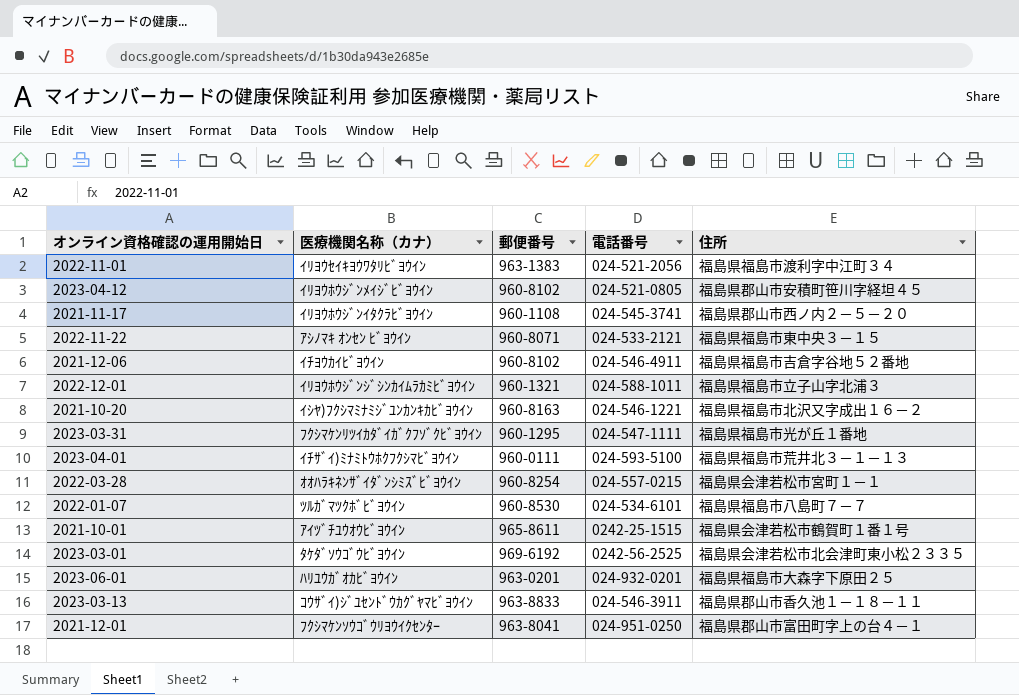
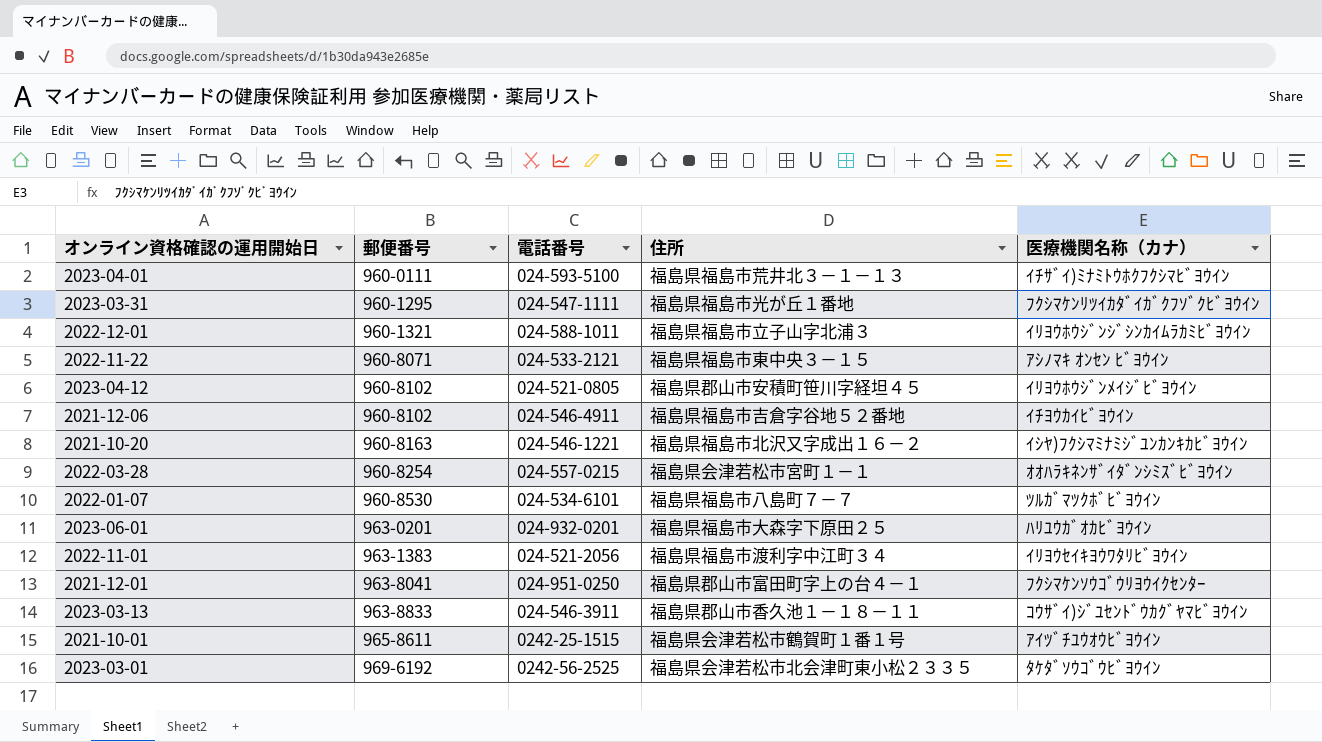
row order: none -> 郵便番号 ascending
column 医療機関名称（カナ） | position: 2 -> 5
row 2021-11-17: ｲﾘﾖｳﾎｳｼﾞﾝｲﾀｸﾗﾋﾞﾖｳｲﾝ | 960-1108 | 024-545-3741 | 福島県郡山市西ノ内２－５－２０ -> none

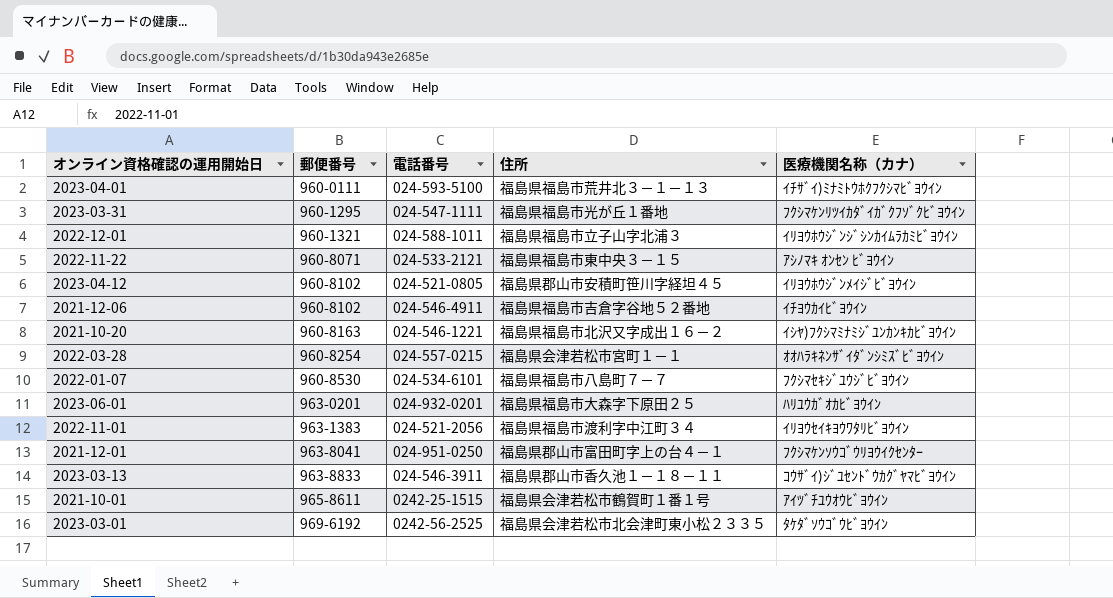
2022-01-07 | 医療機関名称（カナ）: ﾂﾙｶﾞﾏﾂｸﾎﾞﾋﾞﾖｳｲﾝ -> ﾌｸｼﾏｾｷｼﾞﾕｳｼﾞﾋﾞﾖｳｲﾝ

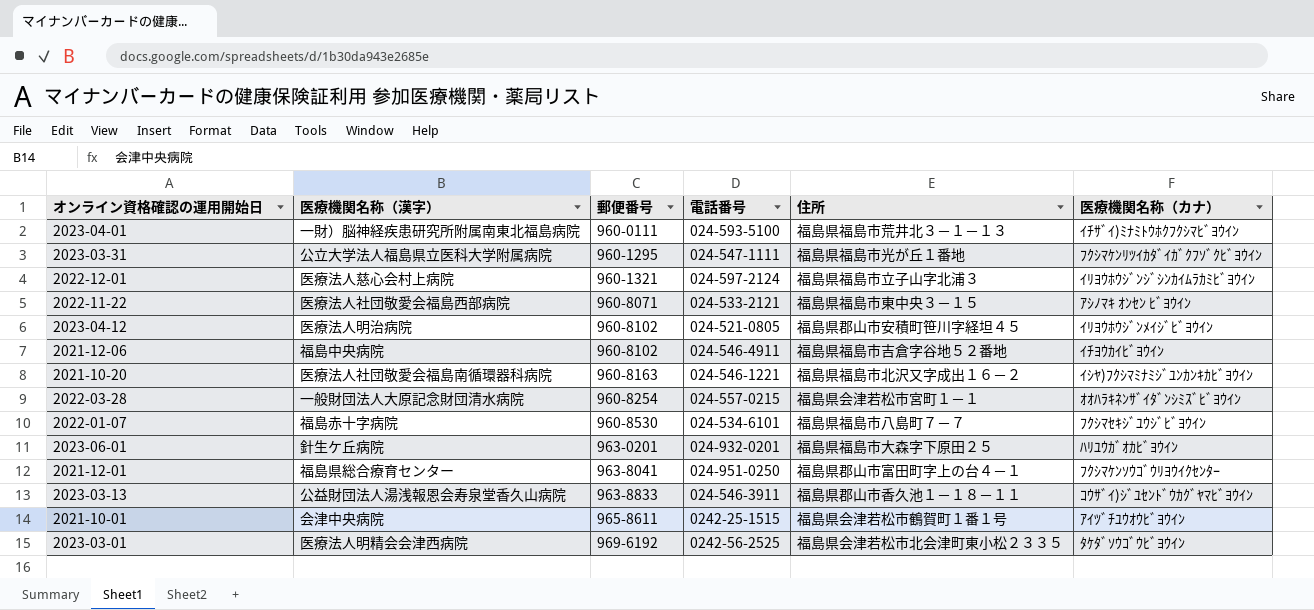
column 医療機関名称（漢字） | position: none -> 2
row 2022-11-01: 963-1383 | 024-521-2056 | 福島県福島市渡利字中江町３４ | ｲﾘﾖｳｾｲｷﾖｳﾜﾀﾘﾋﾞﾖｳｲﾝ -> none
2022-12-01 | 電話番号: 024-588-1011 -> 024-597-2124

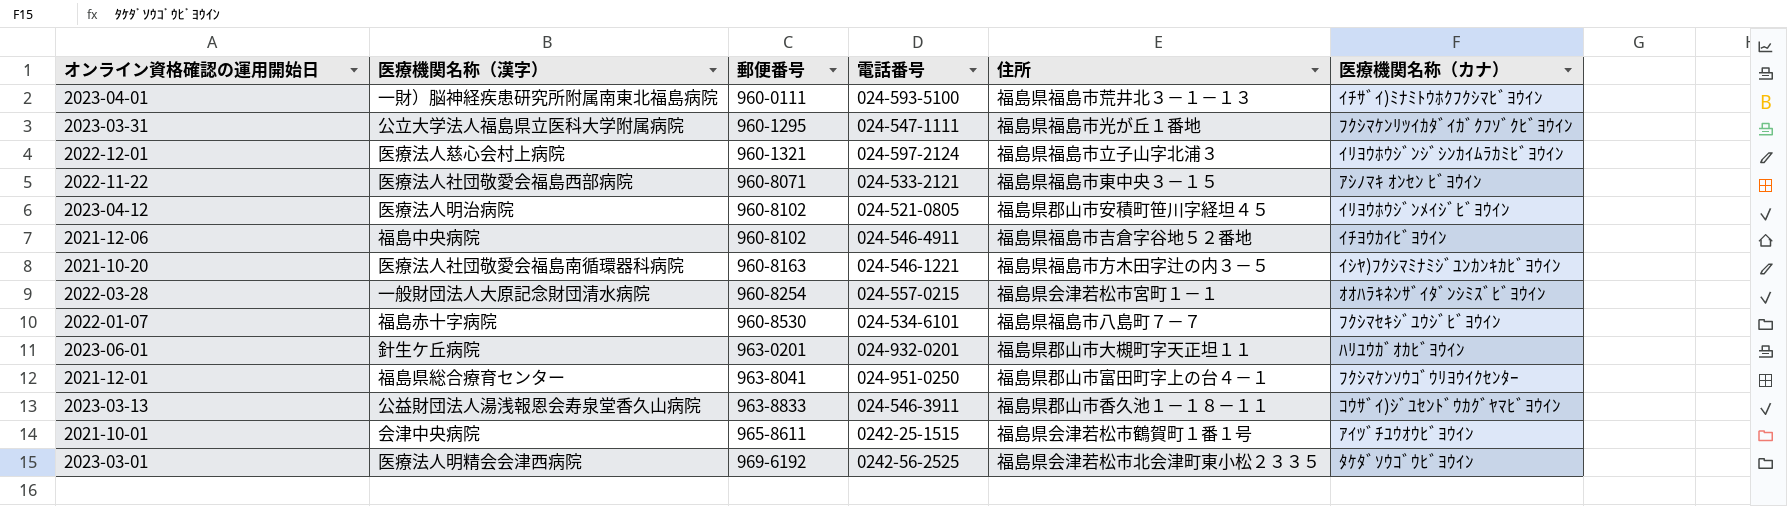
2021-10-20 | 住所: 福島県福島市北沢又字成出１６－２ -> 福島県福島市方木田字辻の内３－５
2023-06-01 | 住所: 福島県福島市大森字下原田２５ -> 福島県郡山市大槻町字天正坦１１

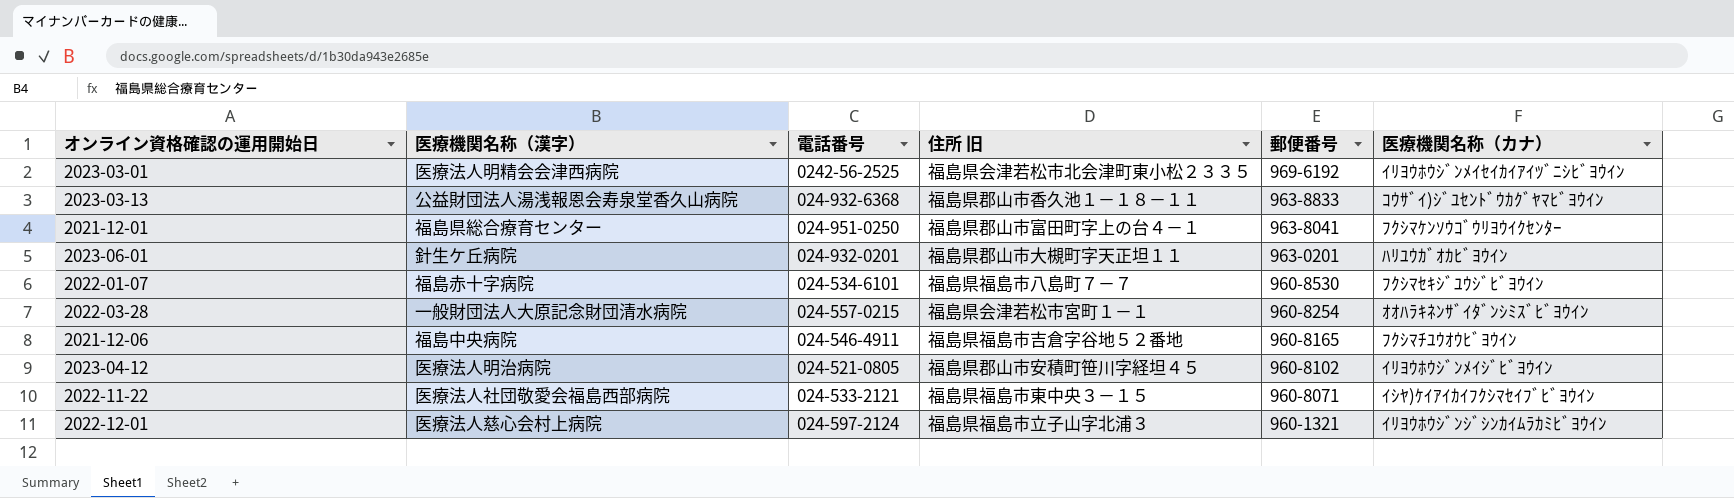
row order: 郵便番号 ascending -> 郵便番号 descending
column name: 住所 -> 住所 旧
column 郵便番号 | position: 3 -> 5
row 2023-04-01: 一財）脳神経疾患研究所附属南東北福島病院 | 960-0111 | 024-593-5100 | 福島県福島市荒井北３－１－１３ | ｲﾁｻﾞｲ)ﾐﾅﾐﾄｳﾎｸﾌｸｼﾏﾋﾞﾖｳｲﾝ -> none
row 2023-03-31: 公立大学法人福島県立医科大学附属病院 | 960-1295 | 024-547-1111 | 福島県福島市光が丘１番地 | ﾌｸｼﾏｹﾝﾘﾂｲｶﾀﾞｲｶﾞｸﾌｿﾞｸﾋﾞﾖｳｲﾝ -> none
row 2021-10-20: 医療法人社団敬愛会福島南循環器科病院 | 960-8163 | 024-546-1221 | 福島県福島市方木田字辻の内３－５ | ｲｼﾔ)ﾌｸｼﾏﾐﾅﾐｼﾞﾕﾝｶﾝｷｶﾋﾞﾖｳｲﾝ -> none
row 2021-10-01: 会津中央病院 | 965-8611 | 0242-25-1515 | 福島県会津若松市鶴賀町１番１号 | ｱｲﾂﾞﾁﾕｳｵｳﾋﾞﾖｳｲﾝ -> none
2023-03-01 | 医療機関名称（カナ）: ﾀｹﾀﾞｿｳｺﾞｳﾋﾞﾖｳｲﾝ -> ｲﾘﾖｳﾎｳｼﾞﾝﾒｲｾｲｶｲｱｲﾂﾞﾆｼﾋﾞﾖｳｲﾝ
2023-03-13 | 電話番号: 024-546-3911 -> 024-932-6368
2021-12-06 | 郵便番号: 960-8102 -> 960-8165
2021-12-06 | 医療機関名称（カナ）: ｲﾁﾖｳｶｲﾋﾞﾖｳｲﾝ -> ﾌｸｼﾏﾁﾕｳｵｳﾋﾞﾖｳｲﾝ
2022-11-22 | 医療機関名称（カナ）: ｱｼﾉﾏｷ ｵﾝｾﾝ ﾋﾞﾖｳｲﾝ -> ｲｼﾔ)ｹｲｱｲｶｲﾌｸｼﾏｾｲﾌﾞﾋﾞﾖｳｲﾝ

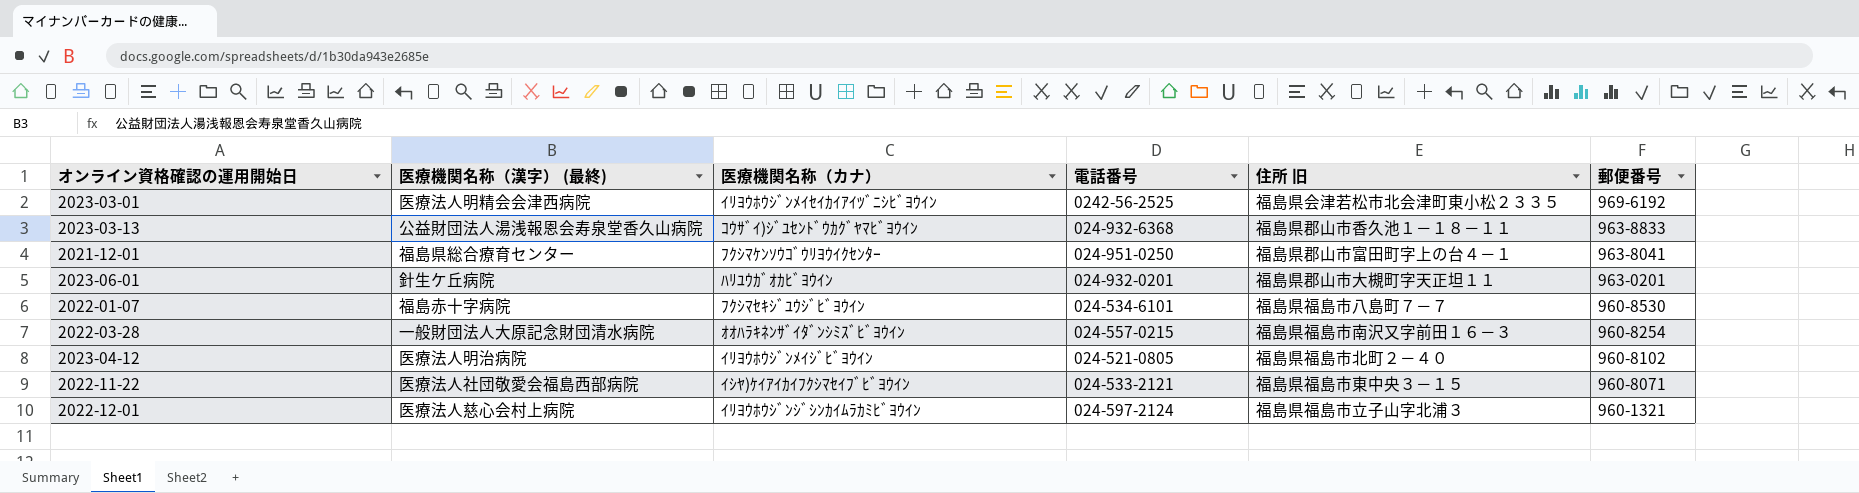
column name: 医療機関名称（漢字） -> 医療機関名称（漢字） (最終)
column 医療機関名称（カナ） | position: 6 -> 3
row 2021-12-06: 福島中央病院 | 024-546-4911 | 福島県福島市吉倉字谷地５２番地 | 960-8165 | ﾌｸｼﾏﾁﾕｳｵｳﾋﾞﾖｳｲﾝ -> none
2022-03-28 | 住所 旧: 福島県会津若松市宮町１－１ -> 福島県福島市南沢又字前田１６－３
2023-04-12 | 住所 旧: 福島県郡山市安積町笹川字経坦４５ -> 福島県福島市北町２－４０

